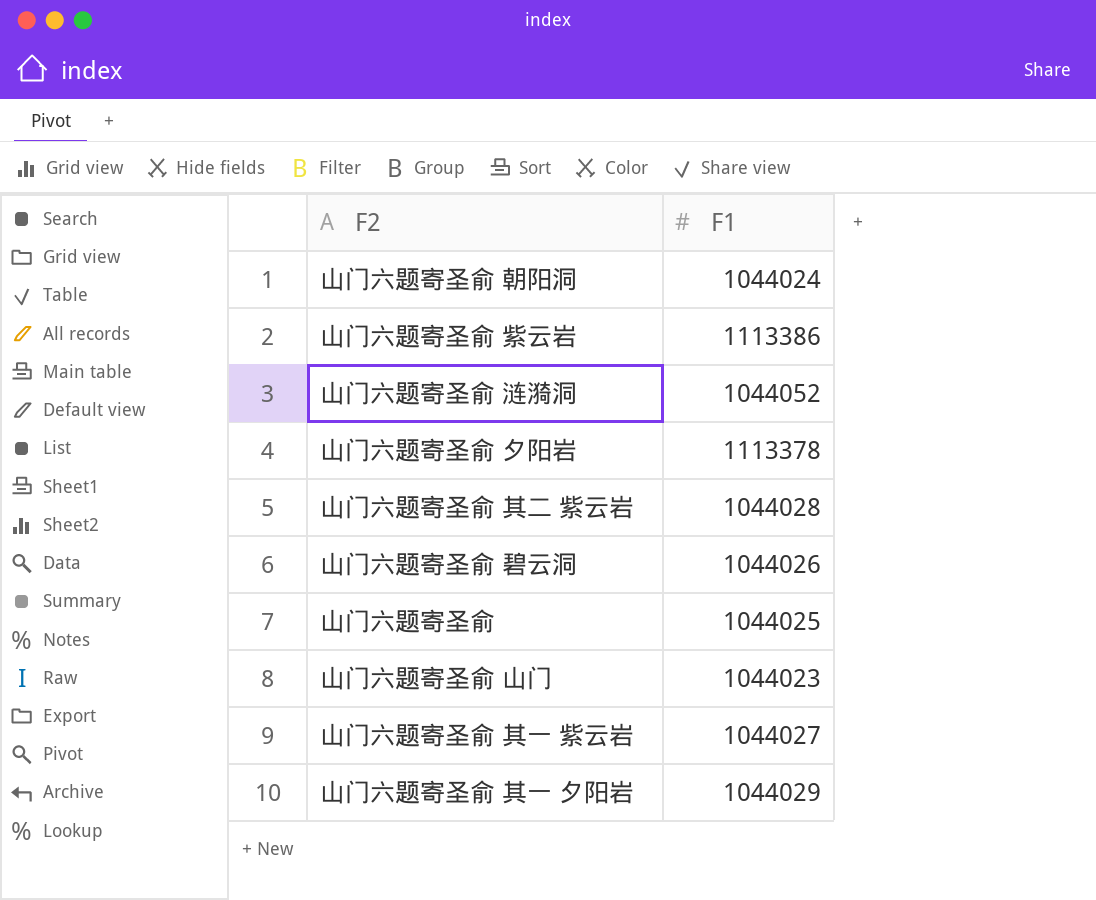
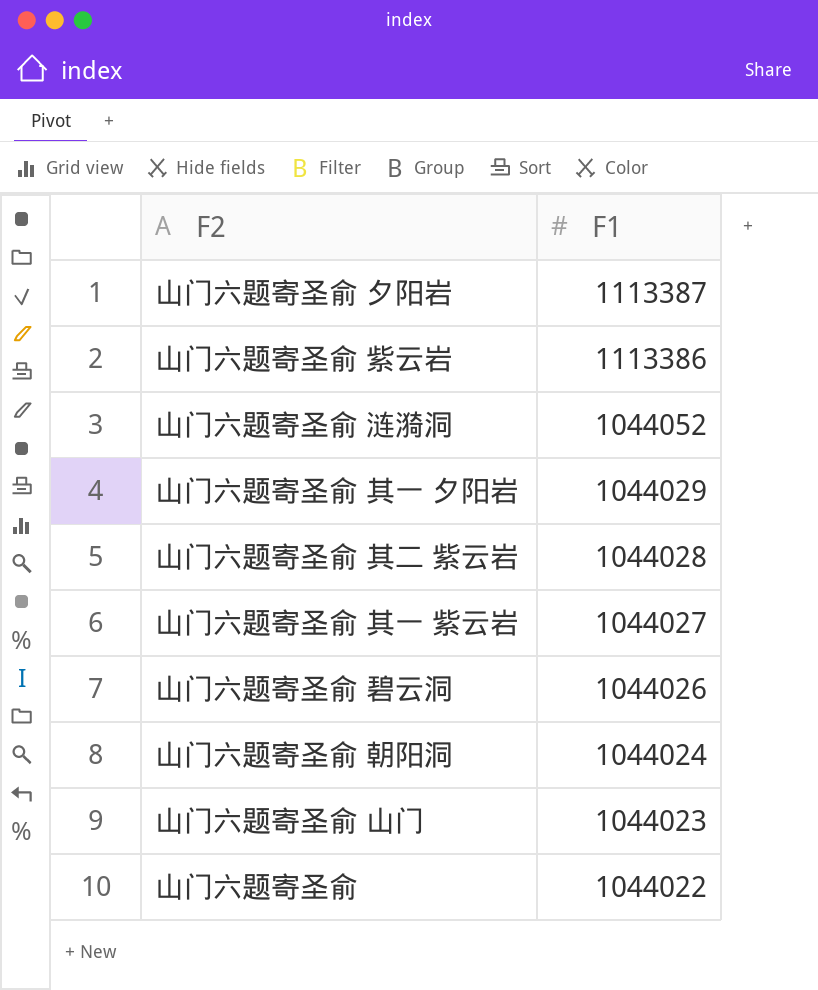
row order: none -> F1 descending
山门六题寄圣俞 夕阳岩 | F1: 1113378 -> 1113387
山门六题寄圣俞 | F1: 1044025 -> 1044022

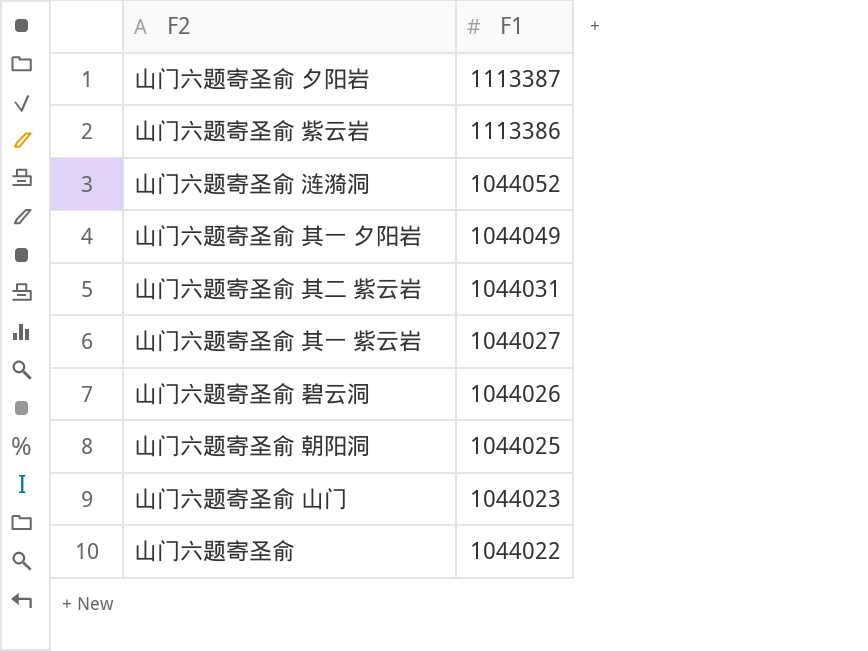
山门六题寄圣俞 其一 夕阳岩 | F1: 1044029 -> 1044049
山门六题寄圣俞 其二 紫云岩 | F1: 1044028 -> 1044031
山门六题寄圣俞 朝阳洞 | F1: 1044024 -> 1044025

